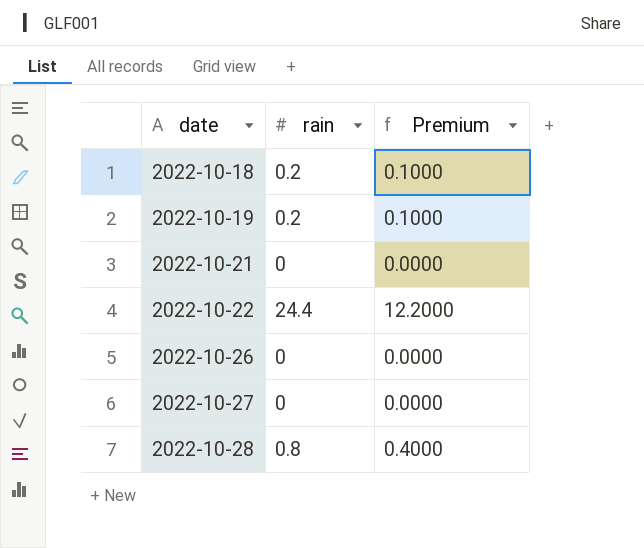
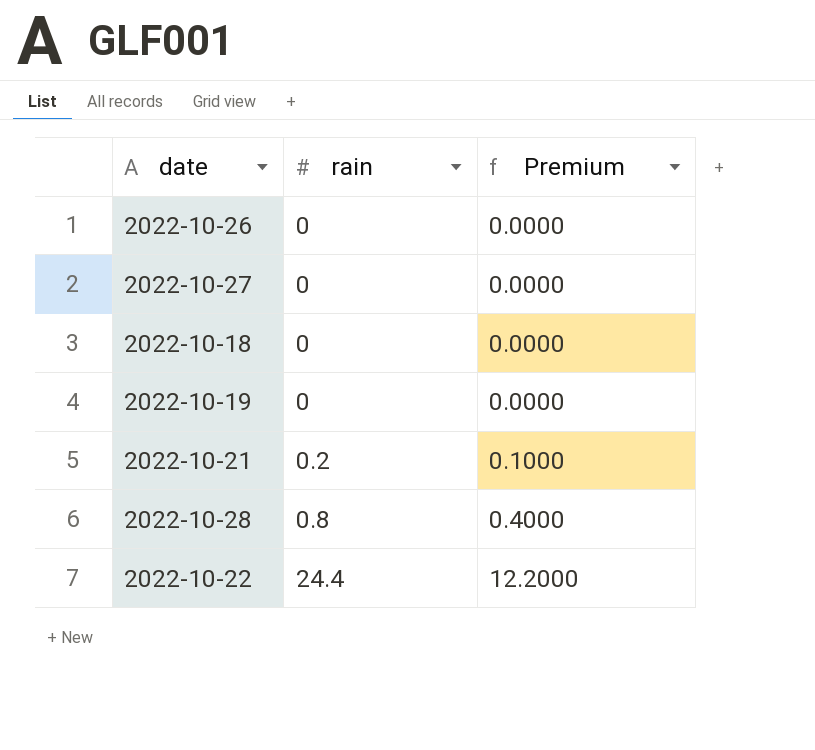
row order: date ascending -> rain ascending
2022-10-18 | rain: 0.2 -> 0
2022-10-18 | Premium: 0.1000 -> 0.0000
2022-10-19 | rain: 0.2 -> 0
2022-10-19 | Premium: 0.1000 -> 0.0000
2022-10-21 | rain: 0 -> 0.2
2022-10-21 | Premium: 0.0000 -> 0.1000

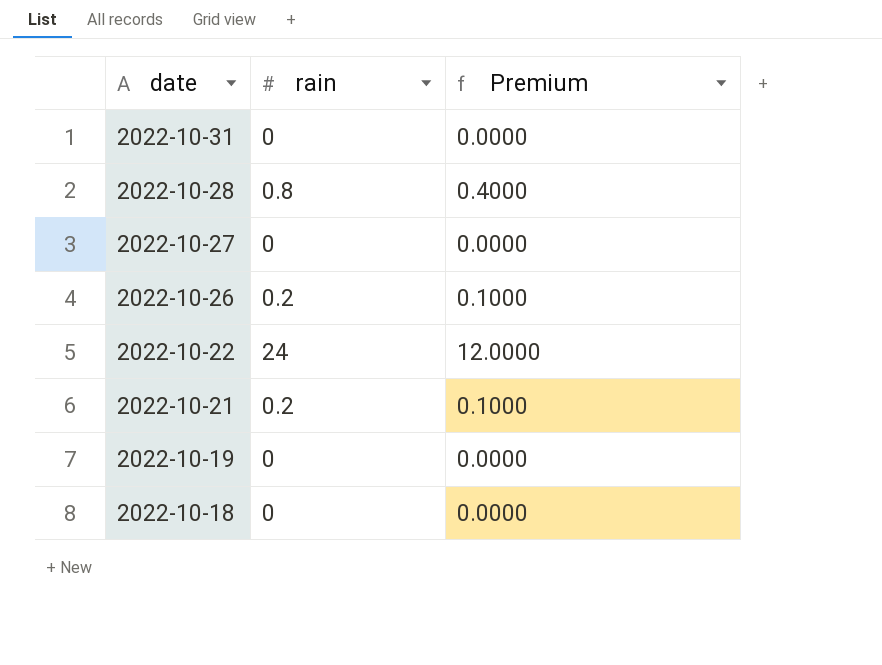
row order: rain ascending -> date descending
row 2022-10-31: none -> 0 | 0.0000
2022-10-26 | rain: 0 -> 0.2
2022-10-26 | Premium: 0.0000 -> 0.1000
2022-10-22 | rain: 24.4 -> 24
2022-10-22 | Premium: 12.2000 -> 12.0000

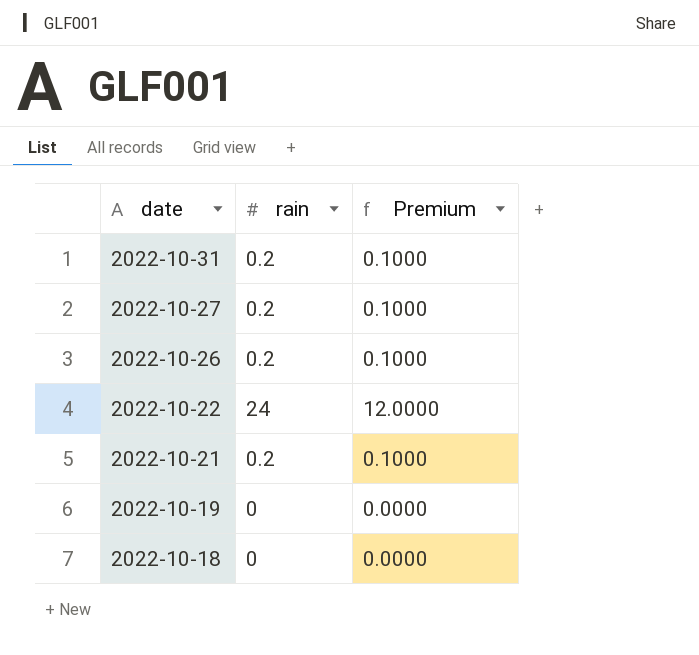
row 2022-10-28: 0.8 | 0.4000 -> none
2022-10-31 | rain: 0 -> 0.2
2022-10-31 | Premium: 0.0000 -> 0.1000
2022-10-27 | rain: 0 -> 0.2
2022-10-27 | Premium: 0.0000 -> 0.1000

